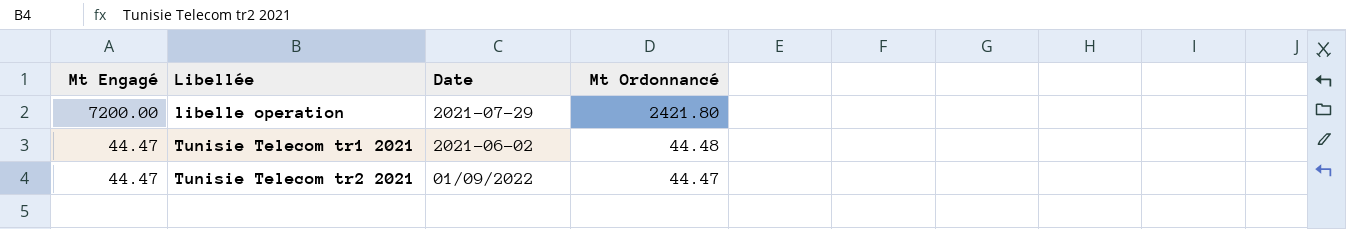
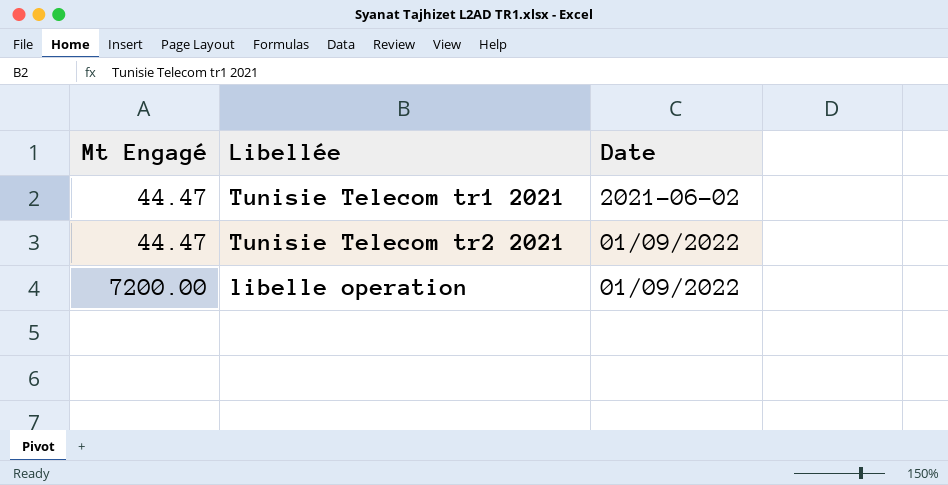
row order: Mt Engagé descending -> Mt Engagé ascending
column Mt Ordonnancé | position: 4 -> none
libelle operation | Date: 2021-07-29 -> 01/09/2022

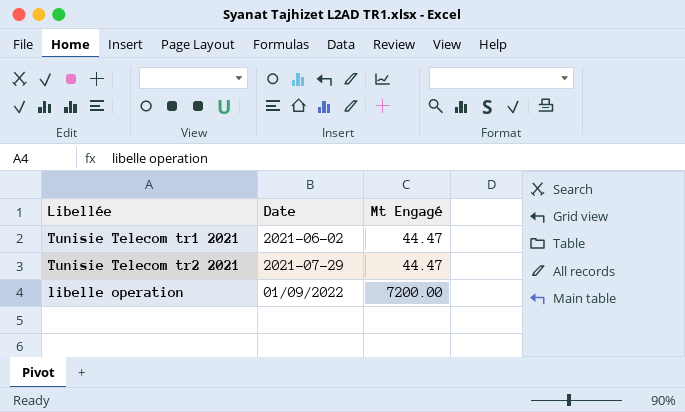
column Mt Engagé | position: 1 -> 3
Tunisie Telecom tr2 2021 | Date: 01/09/2022 -> 2021-07-29

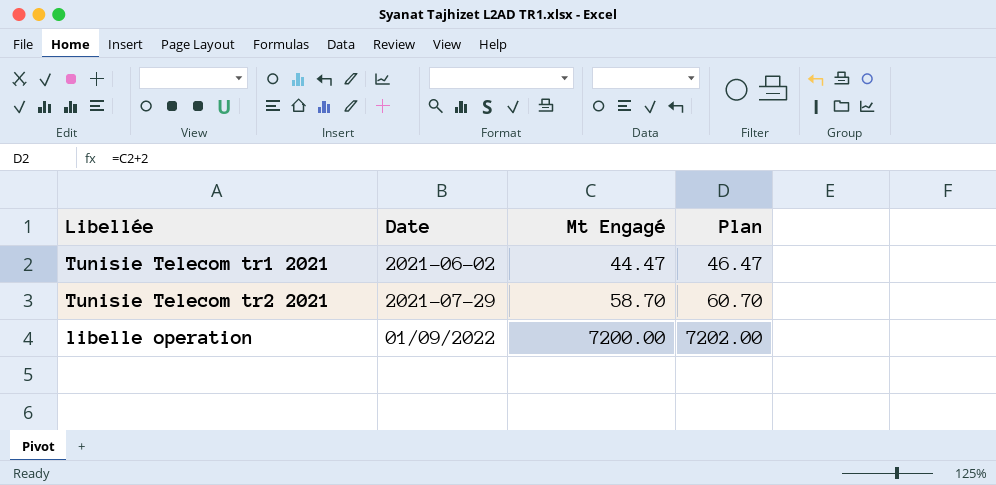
column Plan | formula: none -> [Mt Engagé] + 2
Tunisie Telecom tr2 2021 | Mt Engagé: 44.47 -> 58.70

